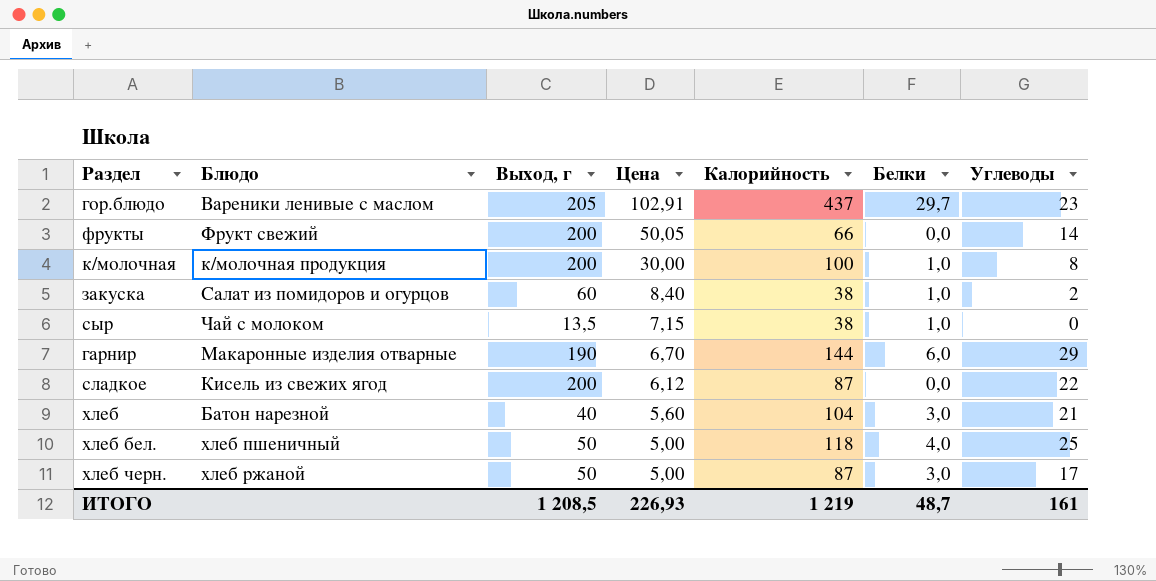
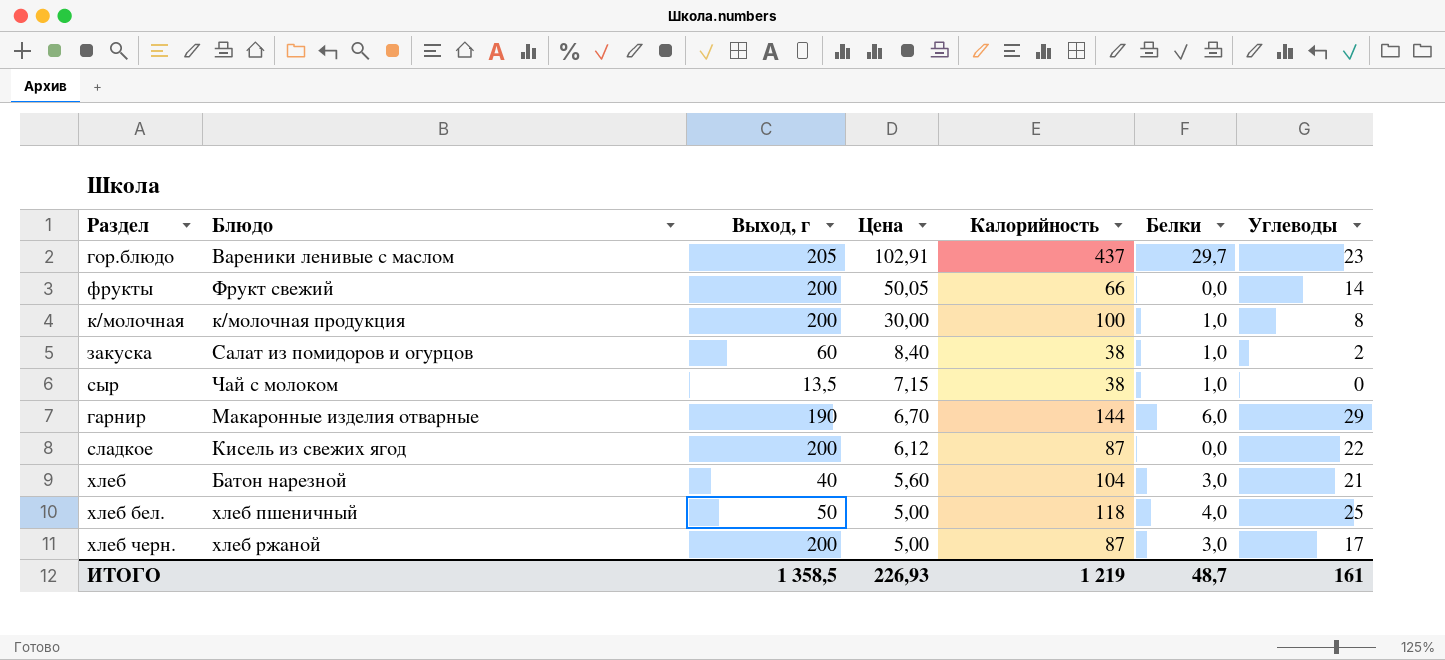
хлеб черн. | Выход, г: 50 -> 200
ИТОГО | Выход, г: 1 208,5 -> 1 358,5

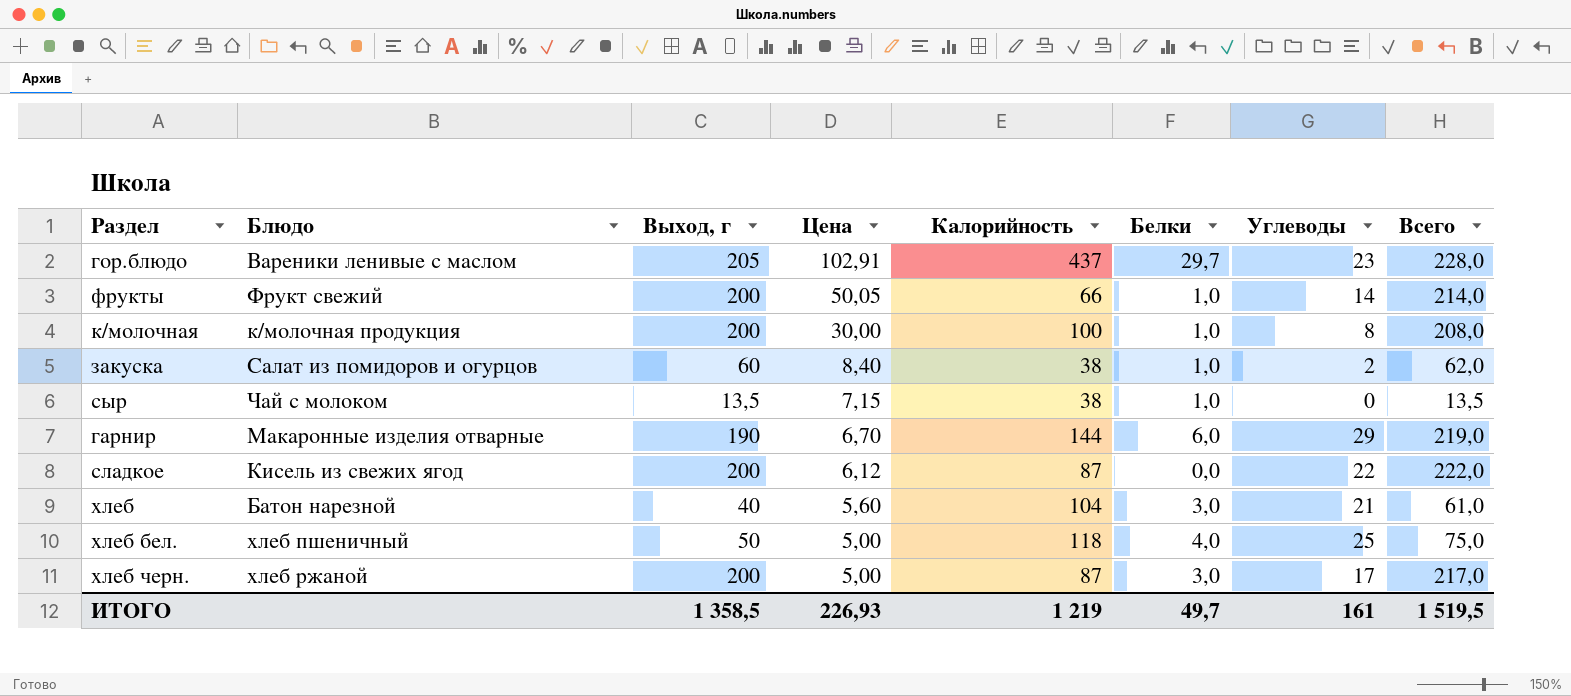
column Всего | formula: none -> [Выход, г] + [Углеводы]
фрукты | Белки: 0,0 -> 1,0
ИТОГО | Белки: 48,7 -> 49,7

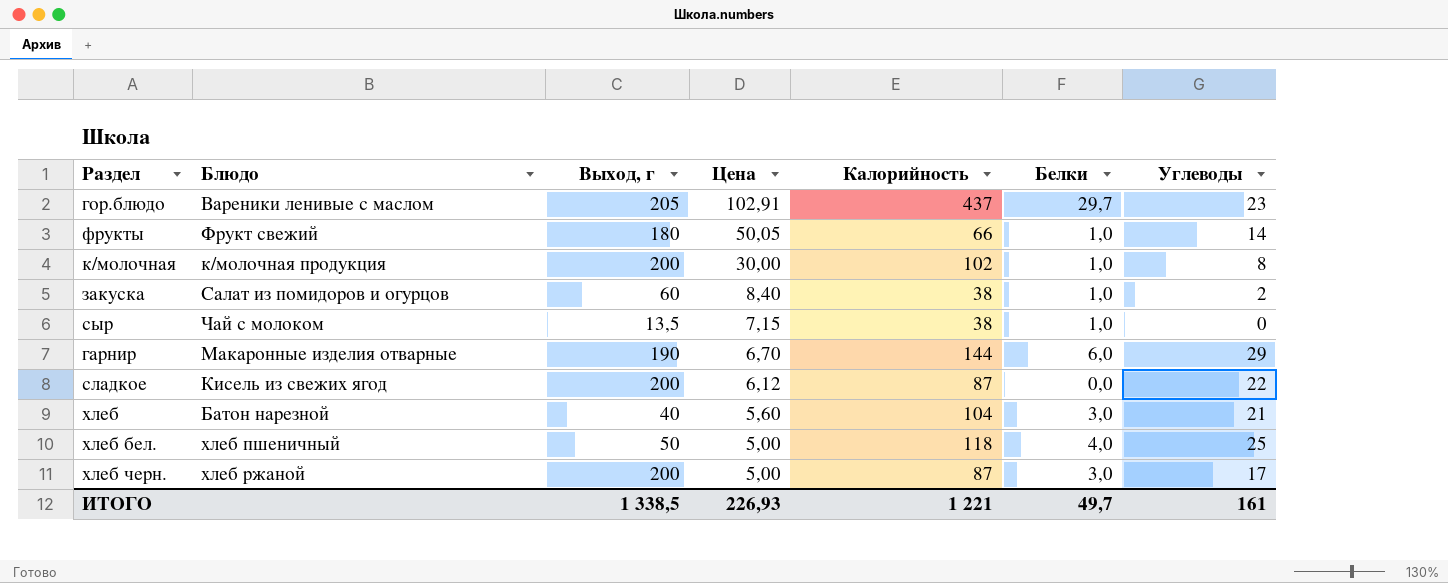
column Всего | formula: [Выход, г] + [Углеводы] -> none
фрукты | Выход, г: 200 -> 180
к/молочная | Калорийность: 100 -> 102
ИТОГО | Выход, г: 1 358,5 -> 1 338,5
ИТОГО | Калорийность: 1 219 -> 1 221

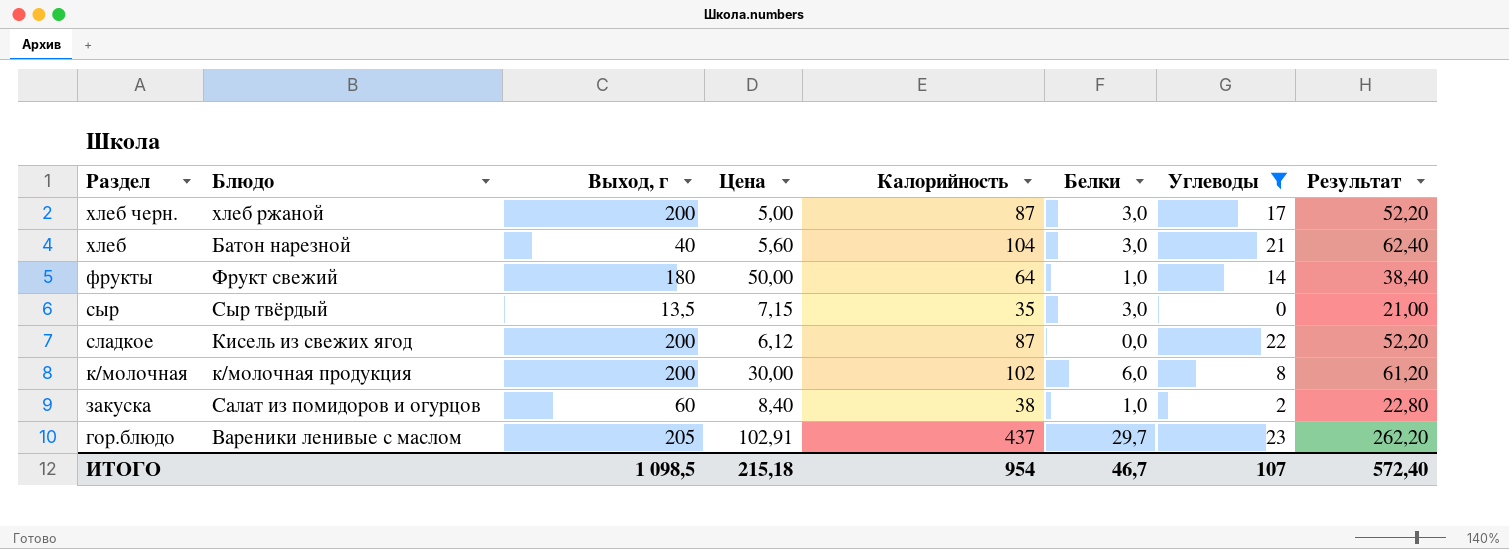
filter: none -> Углеводы <= 23
row order: Цена descending -> Раздел descending
column Результат | formula: none -> [Калорийность] * 0,6
фрукты | Цена: 50,05 -> 50,00
фрукты | Калорийность: 66 -> 64
сыр | Блюдо: Чай с молоком -> Сыр твёрдый
сыр | Калорийность: 38 -> 35
сыр | Белки: 1,0 -> 3,0
к/молочная | Белки: 1,0 -> 6,0
ИТОГО | Выход, г: 1 338,5 -> 1 098,5
ИТОГО | Цена: 226,93 -> 215,18
ИТОГО | Калорийность: 1 221 -> 954
ИТОГО | Белки: 49,7 -> 46,7
ИТОГО | Углеводы: 161 -> 107

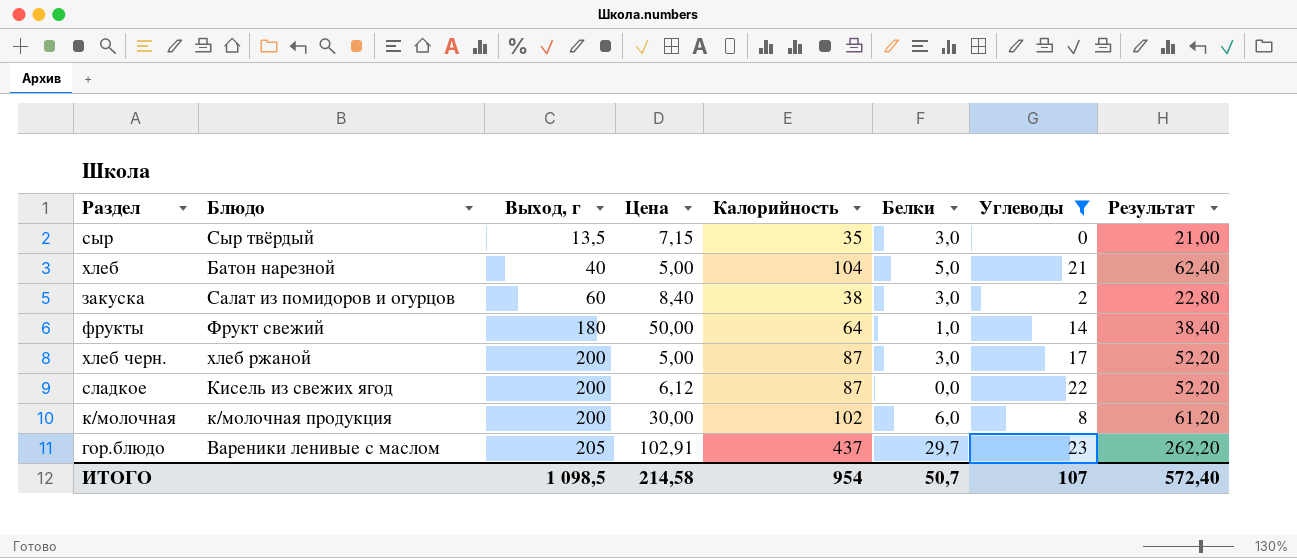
row order: Раздел descending -> Выход, г ascending
хлеб | Цена: 5,60 -> 5,00
хлеб | Белки: 3,0 -> 5,0
закуска | Белки: 1,0 -> 3,0
ИТОГО | Цена: 215,18 -> 214,58
ИТОГО | Белки: 46,7 -> 50,7

